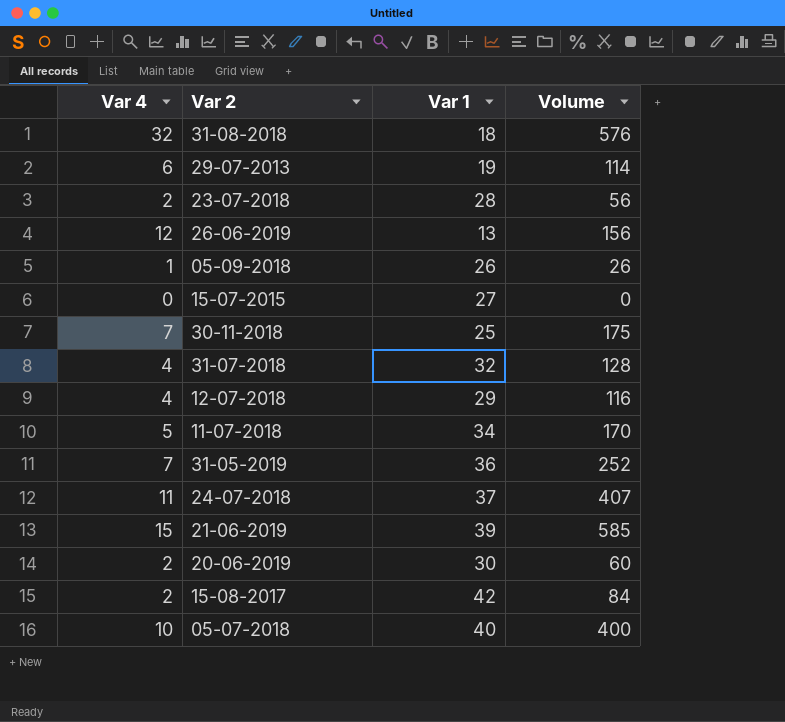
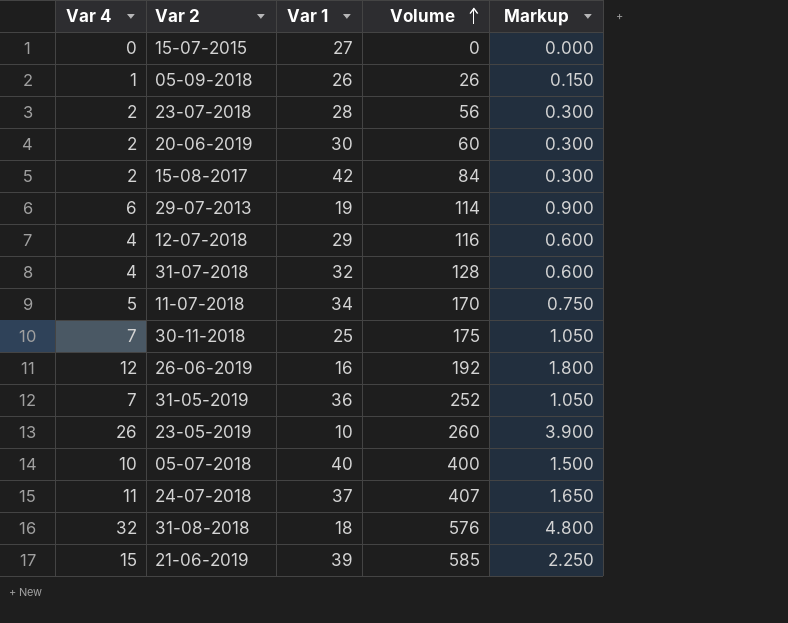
row order: none -> Volume ascending
column Markup | formula: none -> [Var 4] * 0.15
26-06-2019 | Var 1: 13 -> 16
26-06-2019 | Volume: 156 -> 192
row 23-05-2019: none -> 26 | 10 | 260 | 3.900

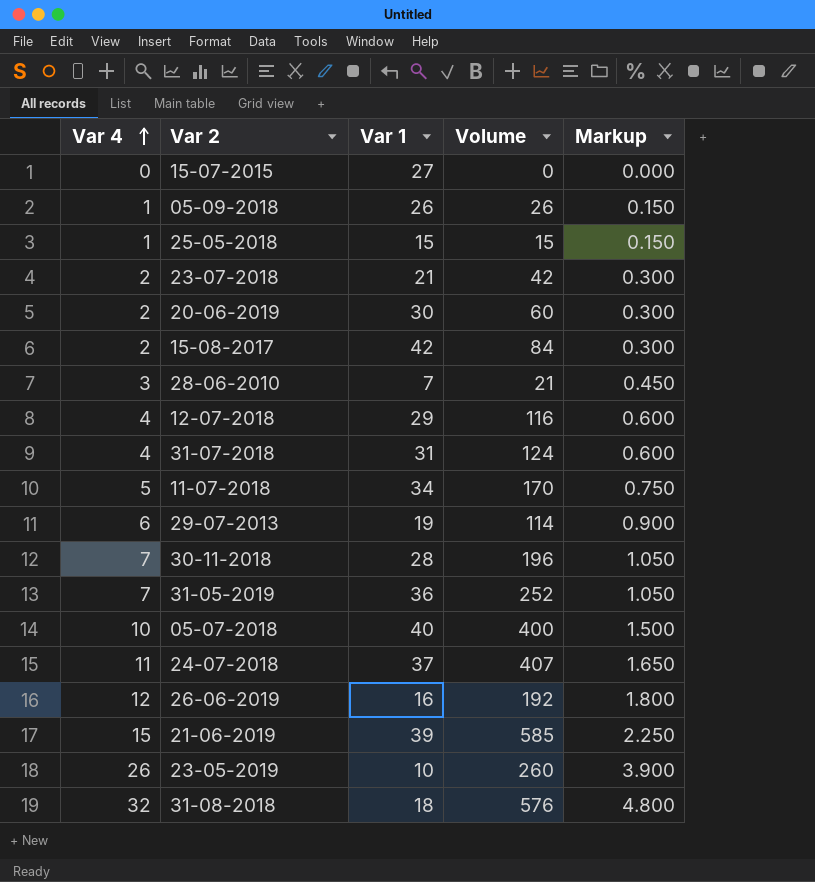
row order: Volume ascending -> Var 4 ascending
row 25-05-2018: none -> 1 | 15 | 15 | 0.150
23-07-2018 | Var 1: 28 -> 21
23-07-2018 | Volume: 56 -> 42
row 28-06-2010: none -> 3 | 7 | 21 | 0.450
31-07-2018 | Var 1: 32 -> 31
31-07-2018 | Volume: 128 -> 124
30-11-2018 | Var 1: 25 -> 28
30-11-2018 | Volume: 175 -> 196

